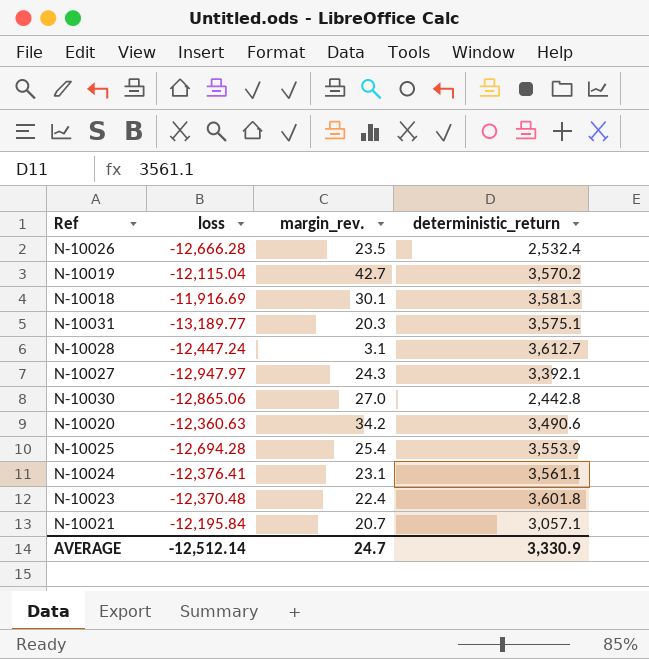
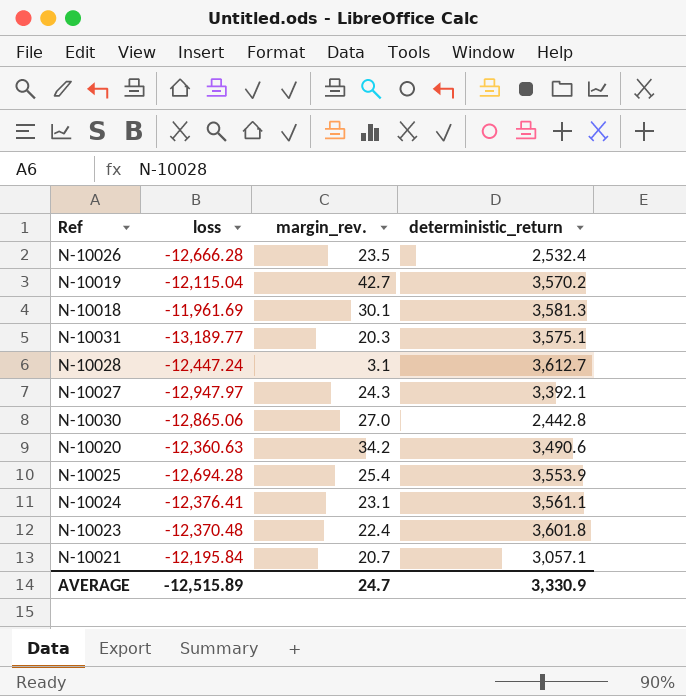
N-10018 | loss: -11,916.69 -> -11,961.69
AVERAGE | loss: -12,512.14 -> -12,515.89

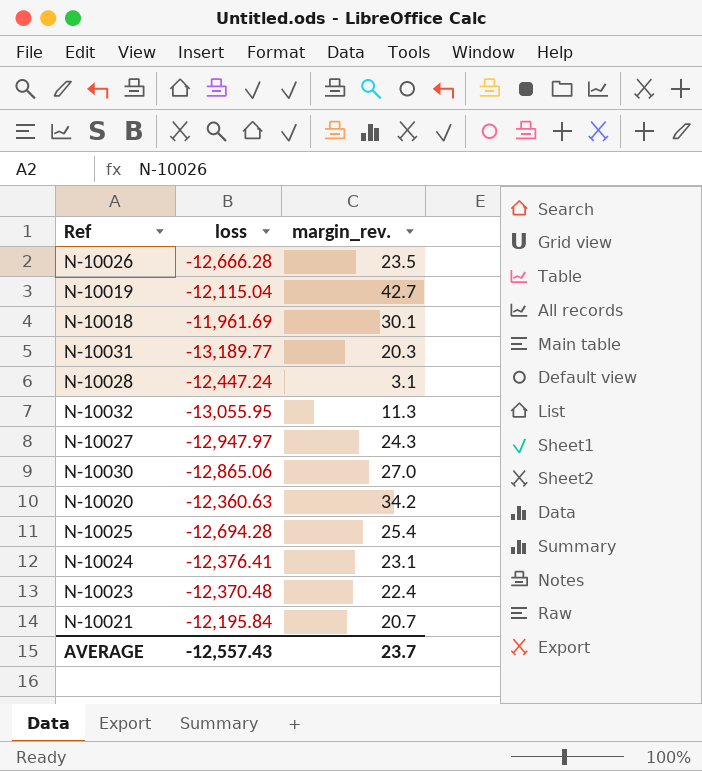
column deterministic_return | position: 4 -> none
row N-10032: none -> -13,055.95 | 11.3
AVERAGE | loss: -12,515.89 -> -12,557.43
AVERAGE | margin_rev.: 24.7 -> 23.7

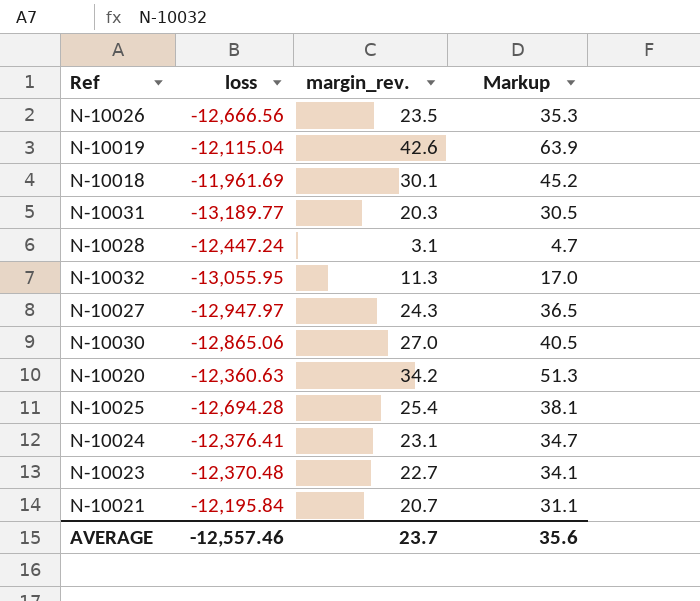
column Markup | formula: none -> [margin_rev.] * 1.5
N-10026 | loss: -12,666.28 -> -12,666.56
N-10019 | margin_rev.: 42.7 -> 42.6
N-10023 | margin_rev.: 22.4 -> 22.7
AVERAGE | loss: -12,557.43 -> -12,557.46

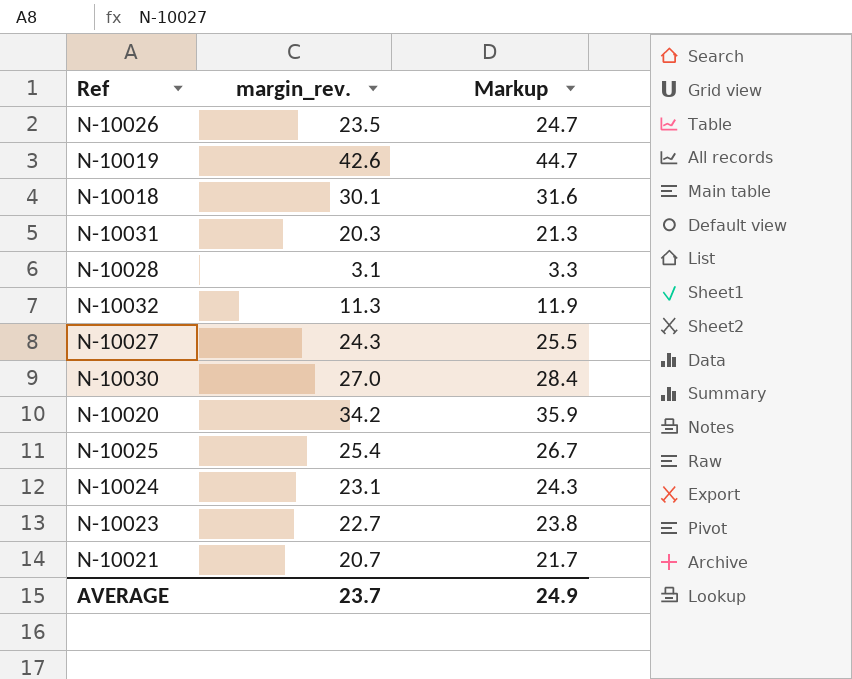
column loss | position: 2 -> none
column Markup | formula: [margin_rev.] * 1.5 -> [margin_rev.] * 1.05
AVERAGE | Markup: 35.6 -> 24.9

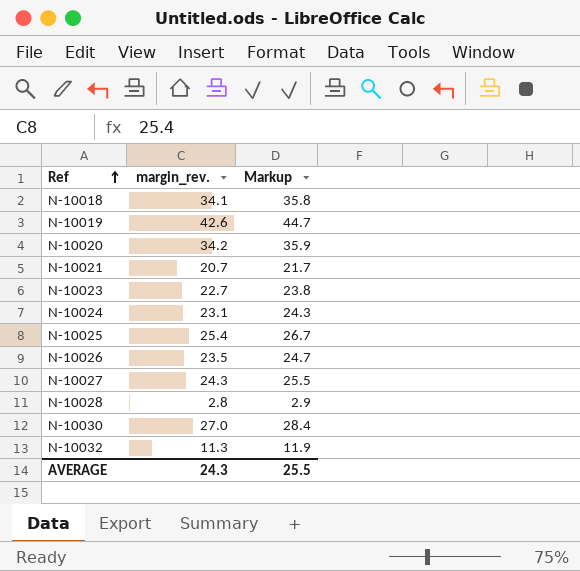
row order: none -> Ref ascending
row N-10031: 20.3 | 21.3 -> none
N-10018 | margin_rev.: 30.1 -> 34.1
N-10018 | Markup: 31.6 -> 35.8
N-10028 | margin_rev.: 3.1 -> 2.8
N-10028 | Markup: 3.3 -> 2.9
AVERAGE | margin_rev.: 23.7 -> 24.3
AVERAGE | Markup: 24.9 -> 25.5

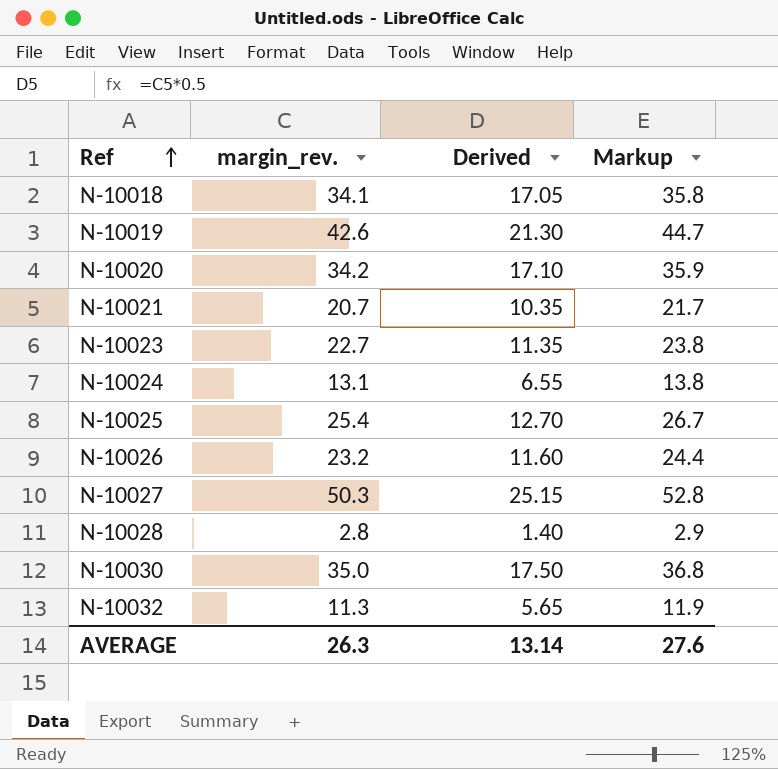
column Derived | formula: none -> [margin_rev.] * 0.5
N-10024 | margin_rev.: 23.1 -> 13.1
N-10024 | Markup: 24.3 -> 13.8
N-10026 | margin_rev.: 23.5 -> 23.2
N-10026 | Markup: 24.7 -> 24.4
N-10027 | margin_rev.: 24.3 -> 50.3
N-10027 | Markup: 25.5 -> 52.8
N-10030 | margin_rev.: 27.0 -> 35.0
N-10030 | Markup: 28.4 -> 36.8
AVERAGE | margin_rev.: 24.3 -> 26.3
AVERAGE | Markup: 25.5 -> 27.6

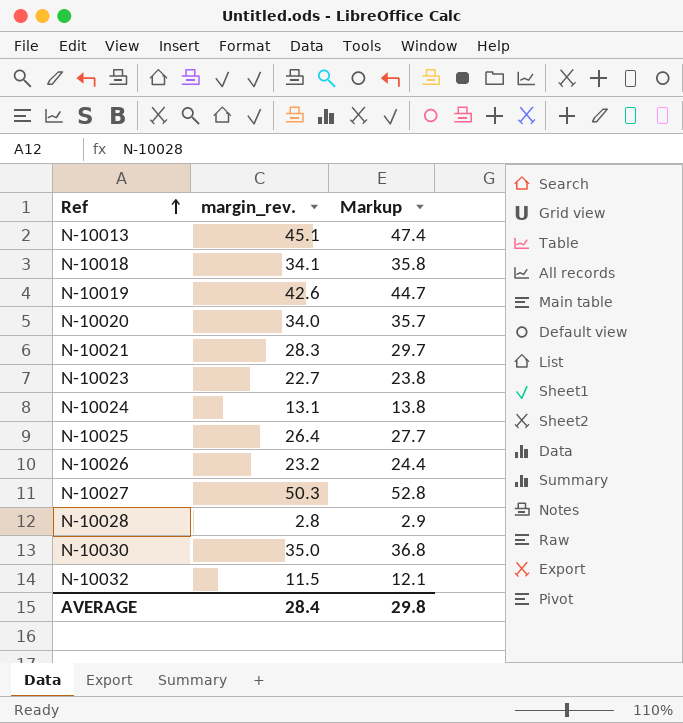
column Derived | formula: [margin_rev.] * 0.5 -> none
row N-10013: none -> 45.1 | 47.4
N-10020 | margin_rev.: 34.2 -> 34.0
N-10020 | Markup: 35.9 -> 35.7
N-10021 | margin_rev.: 20.7 -> 28.3
N-10021 | Markup: 21.7 -> 29.7
N-10025 | margin_rev.: 25.4 -> 26.4
N-10025 | Markup: 26.7 -> 27.7
N-10032 | margin_rev.: 11.3 -> 11.5
N-10032 | Markup: 11.9 -> 12.1
AVERAGE | margin_rev.: 26.3 -> 28.4
AVERAGE | Markup: 27.6 -> 29.8

